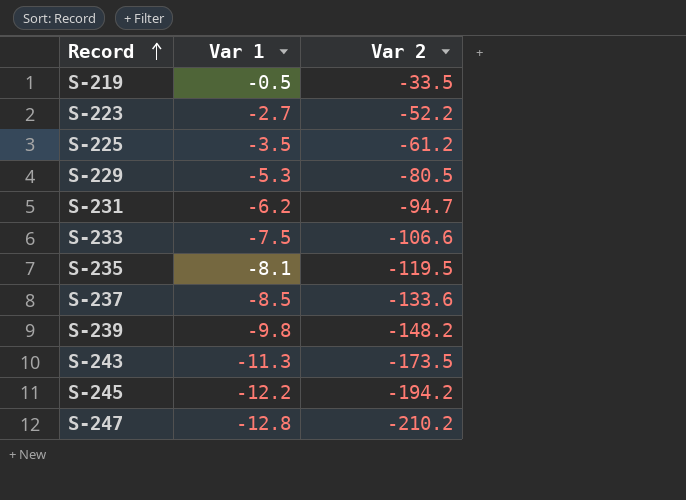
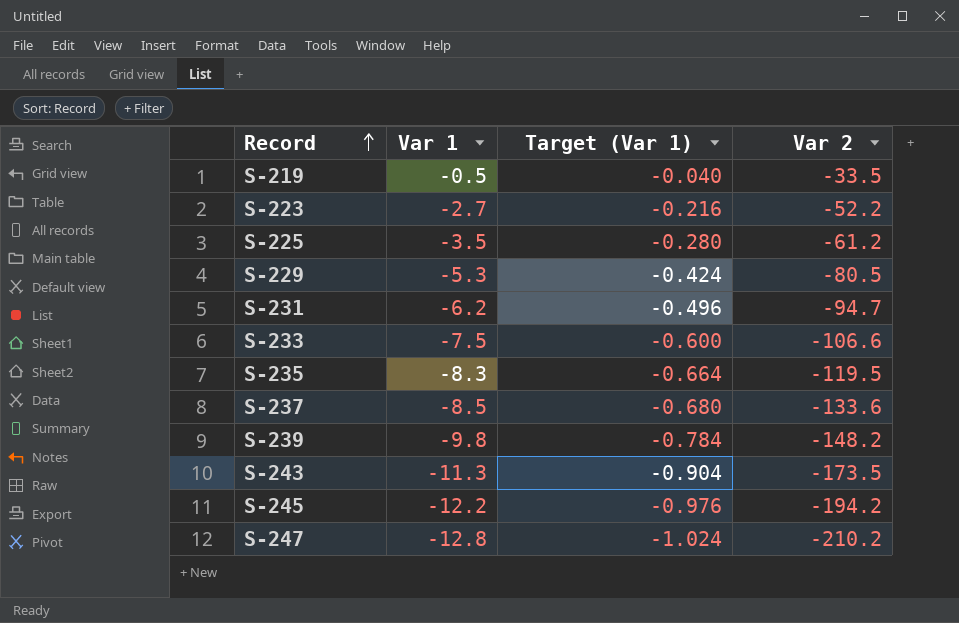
column Target (Var 1) | formula: none -> [Var 1] * 0.08
S-235 | Var 1: -8.1 -> -8.3

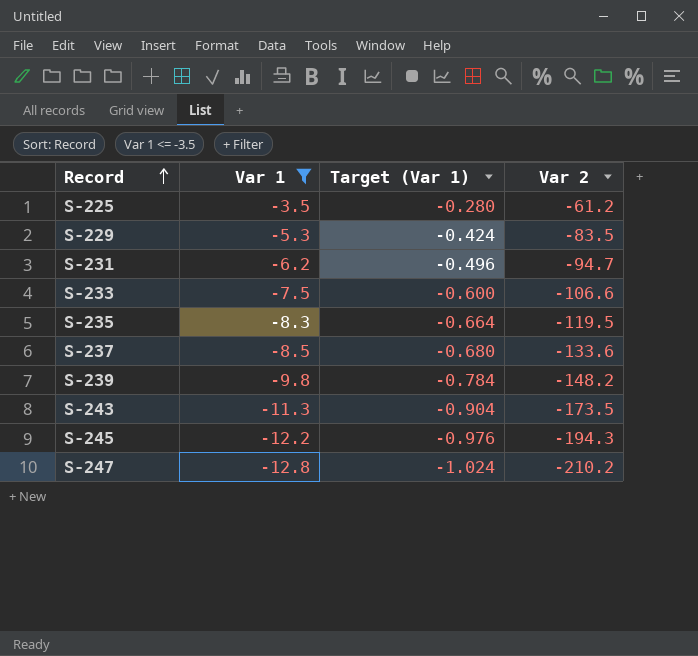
filter: none -> Var 1 <= -3.5
S-229 | Var 2: -80.5 -> -83.5
S-245 | Var 2: -194.2 -> -194.3

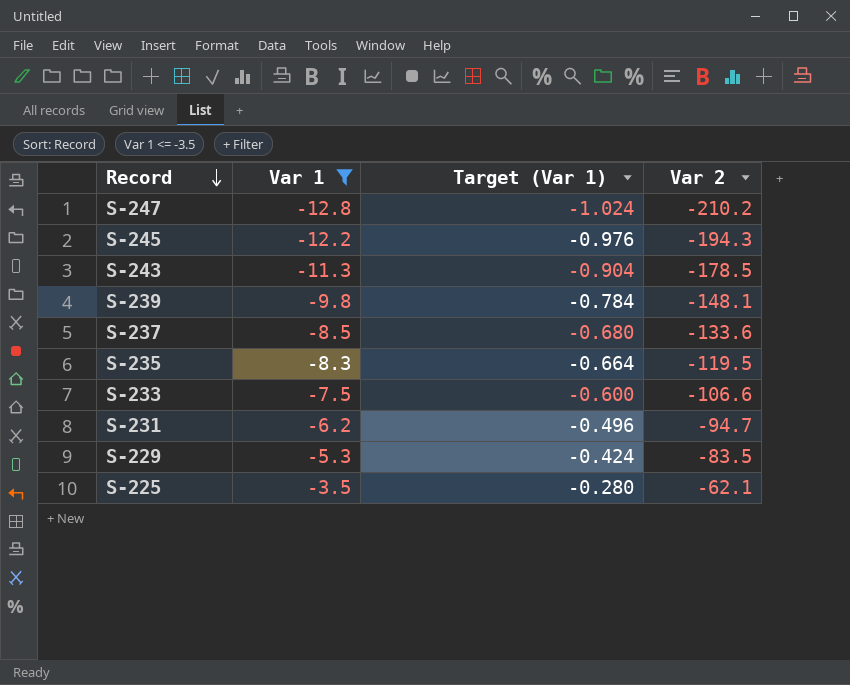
row order: Record ascending -> Record descending
S-243 | Var 2: -173.5 -> -178.5
S-239 | Var 2: -148.2 -> -148.1
S-225 | Var 2: -61.2 -> -62.1

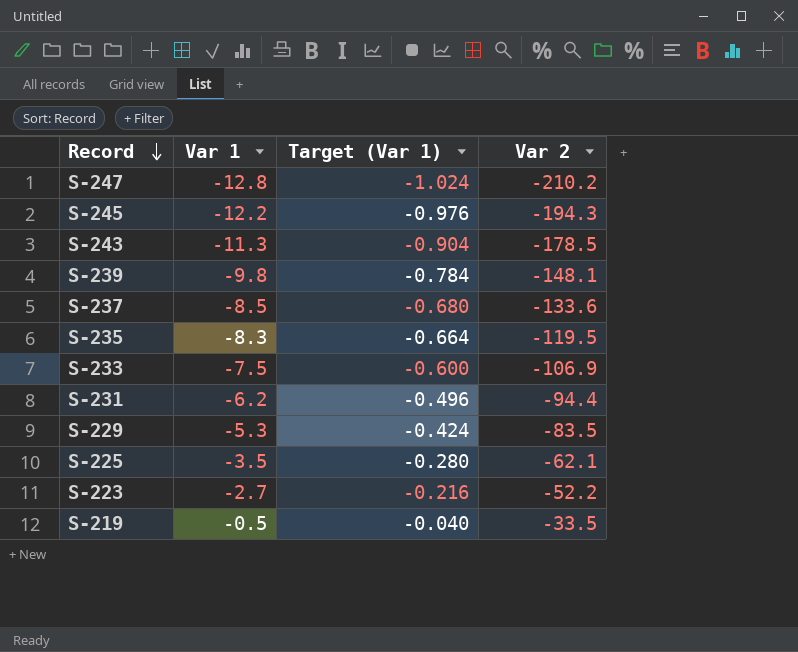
filter: Var 1 <= -3.5 -> none
S-233 | Var 2: -106.6 -> -106.9
S-231 | Var 2: -94.7 -> -94.4

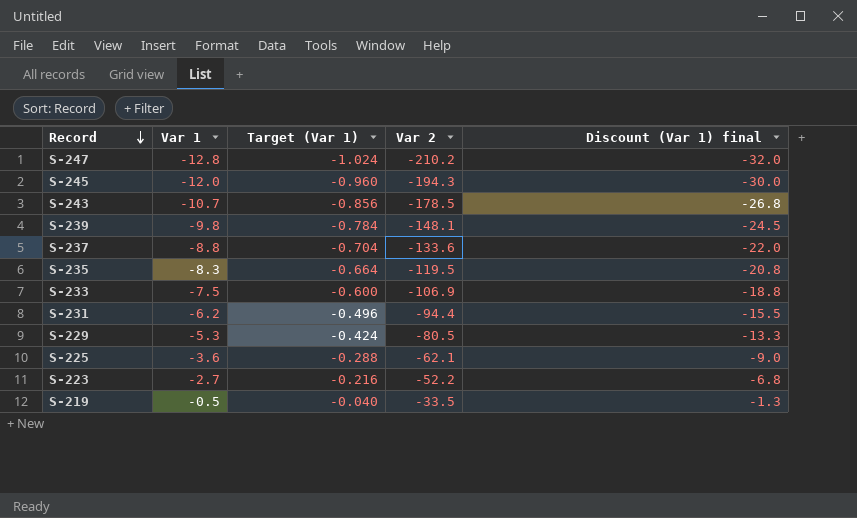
column Discount (Var 1) final | formula: none -> [Var 1] * 2.5
S-245 | Var 1: -12.2 -> -12.0
S-245 | Target (Var 1): -0.976 -> -0.960
S-243 | Var 1: -11.3 -> -10.7
S-243 | Target (Var 1): -0.904 -> -0.856
S-237 | Var 1: -8.5 -> -8.8
S-237 | Target (Var 1): -0.680 -> -0.704
S-229 | Var 2: -83.5 -> -80.5
S-225 | Var 1: -3.5 -> -3.6
S-225 | Target (Var 1): -0.280 -> -0.288

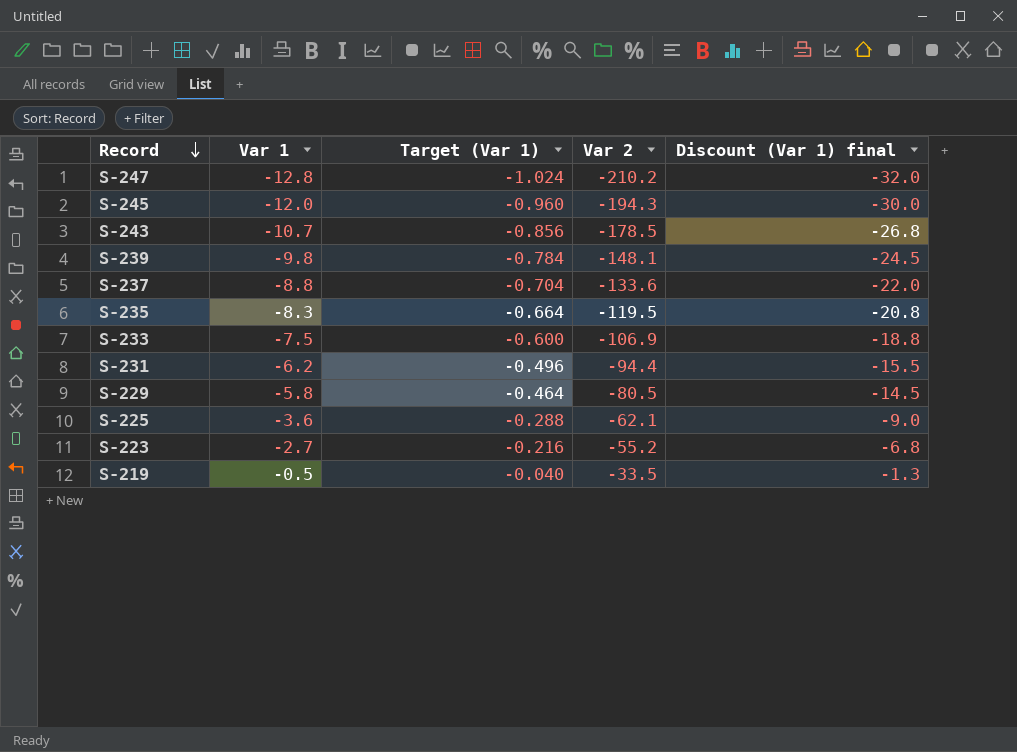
S-229 | Var 1: -5.3 -> -5.8
S-229 | Target (Var 1): -0.424 -> -0.464
S-229 | Discount (Var 1) final: -13.3 -> -14.5
S-223 | Var 2: -52.2 -> -55.2

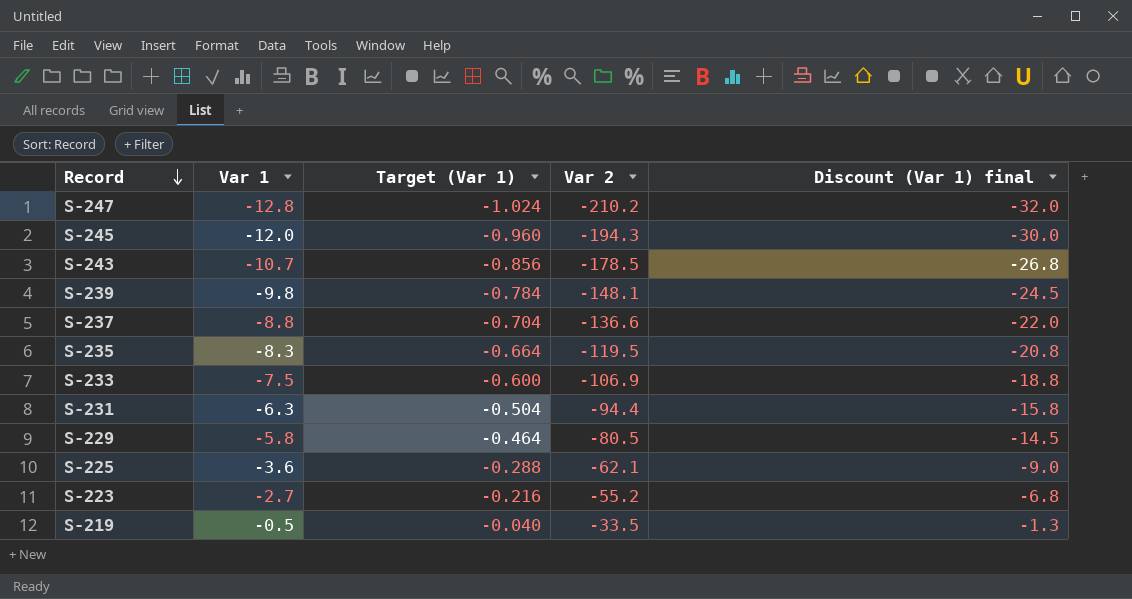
S-237 | Var 2: -133.6 -> -136.6
S-231 | Var 1: -6.2 -> -6.3
S-231 | Target (Var 1): -0.496 -> -0.504
S-231 | Discount (Var 1) final: -15.5 -> -15.8

